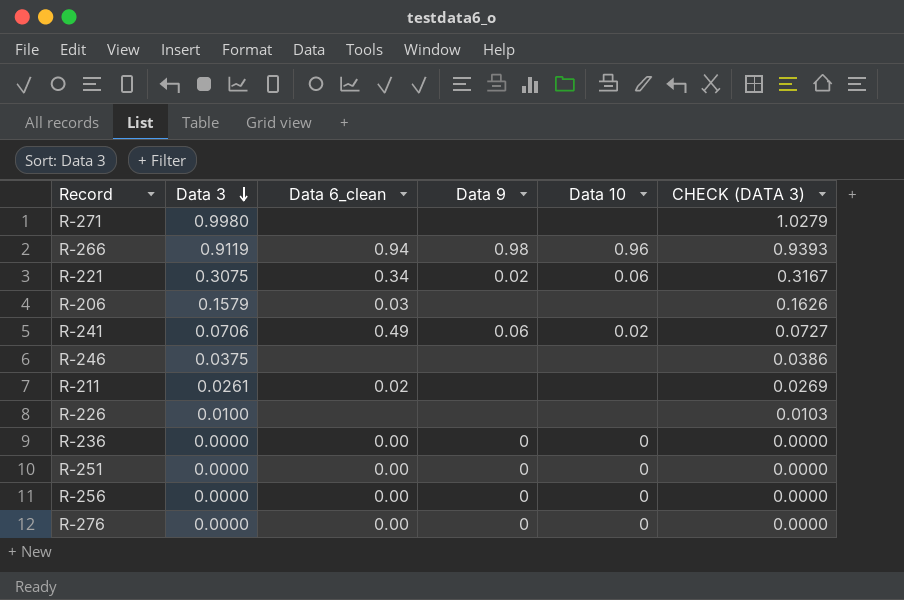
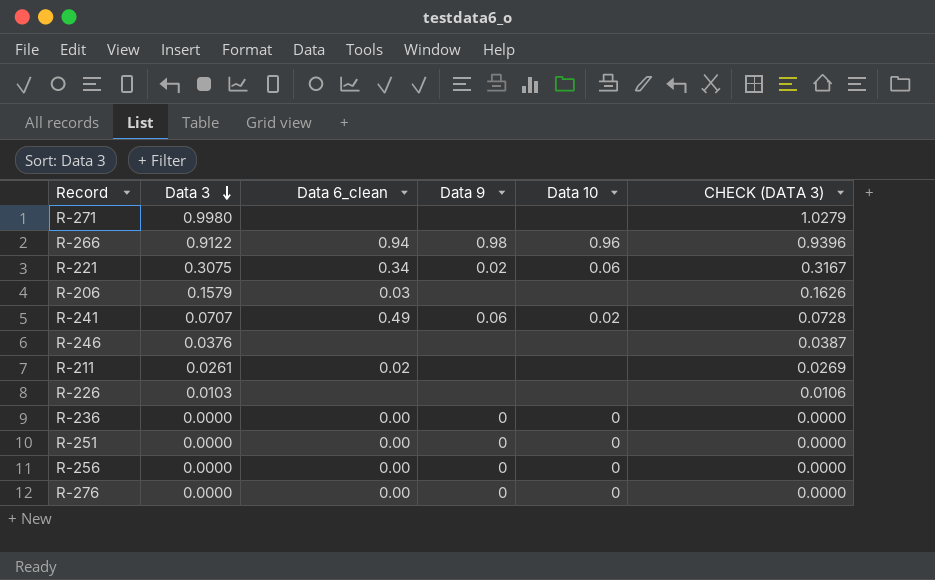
R-266 | Data 3: 0.9119 -> 0.9122
R-266 | CHECK (DATA 3): 0.9393 -> 0.9396
R-241 | Data 3: 0.0706 -> 0.0707
R-241 | CHECK (DATA 3): 0.0727 -> 0.0728
R-246 | Data 3: 0.0375 -> 0.0376
R-246 | CHECK (DATA 3): 0.0386 -> 0.0387
R-226 | Data 3: 0.0100 -> 0.0103
R-226 | CHECK (DATA 3): 0.0103 -> 0.0106

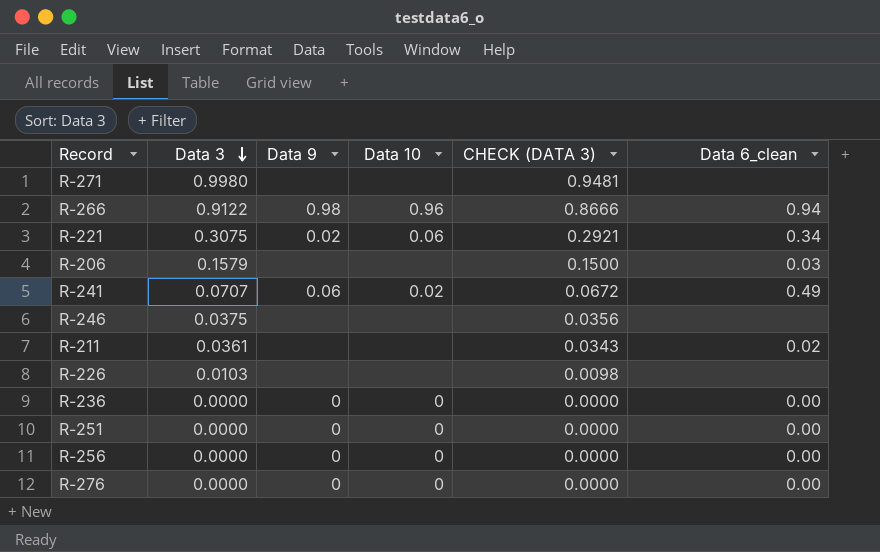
column CHECK (DATA 3) | formula: [Data 3] * 1.03 -> [Data 3] * 0.95
column Data 6_clean | position: 3 -> 6
R-246 | Data 3: 0.0376 -> 0.0375
R-211 | Data 3: 0.0261 -> 0.0361

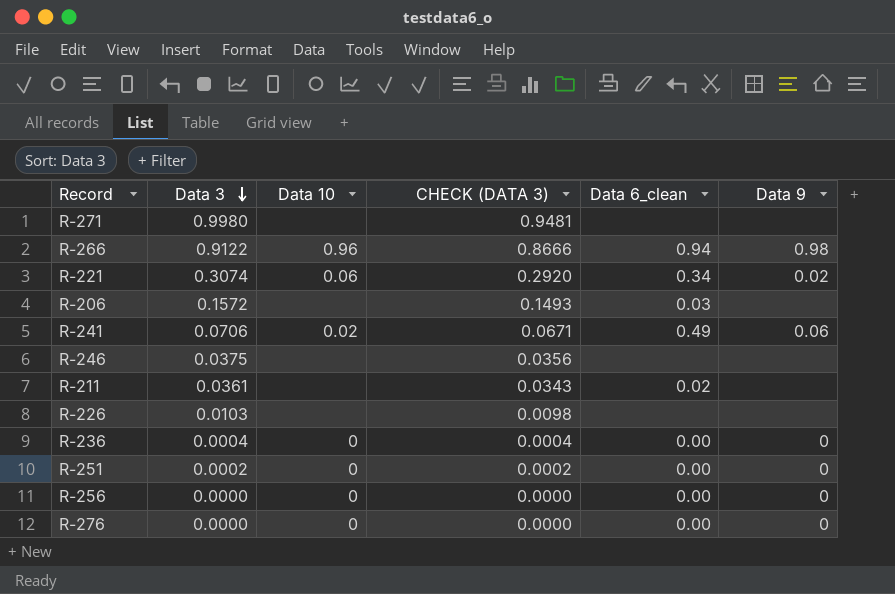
column Data 9 | position: 3 -> 6
R-221 | Data 3: 0.3075 -> 0.3074
R-221 | CHECK (DATA 3): 0.2921 -> 0.2920
R-206 | Data 3: 0.1579 -> 0.1572
R-206 | CHECK (DATA 3): 0.1500 -> 0.1493
R-241 | Data 3: 0.0707 -> 0.0706
R-241 | CHECK (DATA 3): 0.0672 -> 0.0671
R-236 | Data 3: 0.0000 -> 0.0004
R-236 | CHECK (DATA 3): 0.0000 -> 0.0004
R-251 | Data 3: 0.0000 -> 0.0002
R-251 | CHECK (DATA 3): 0.0000 -> 0.0002

